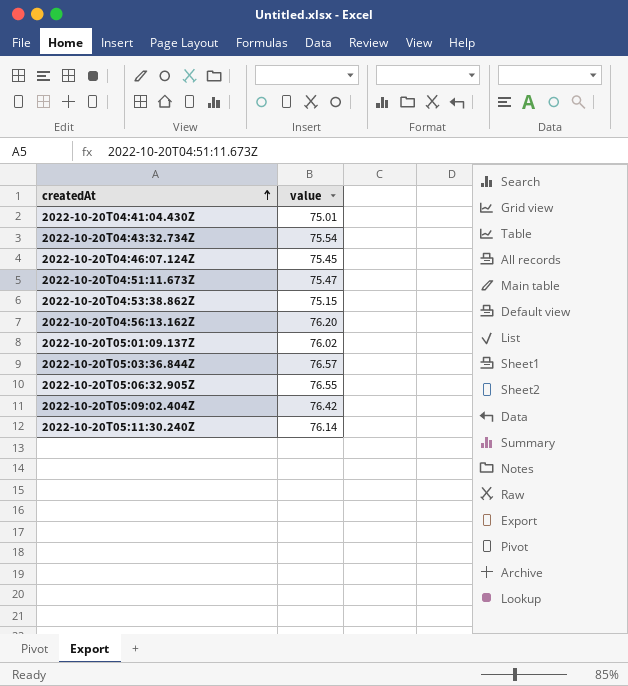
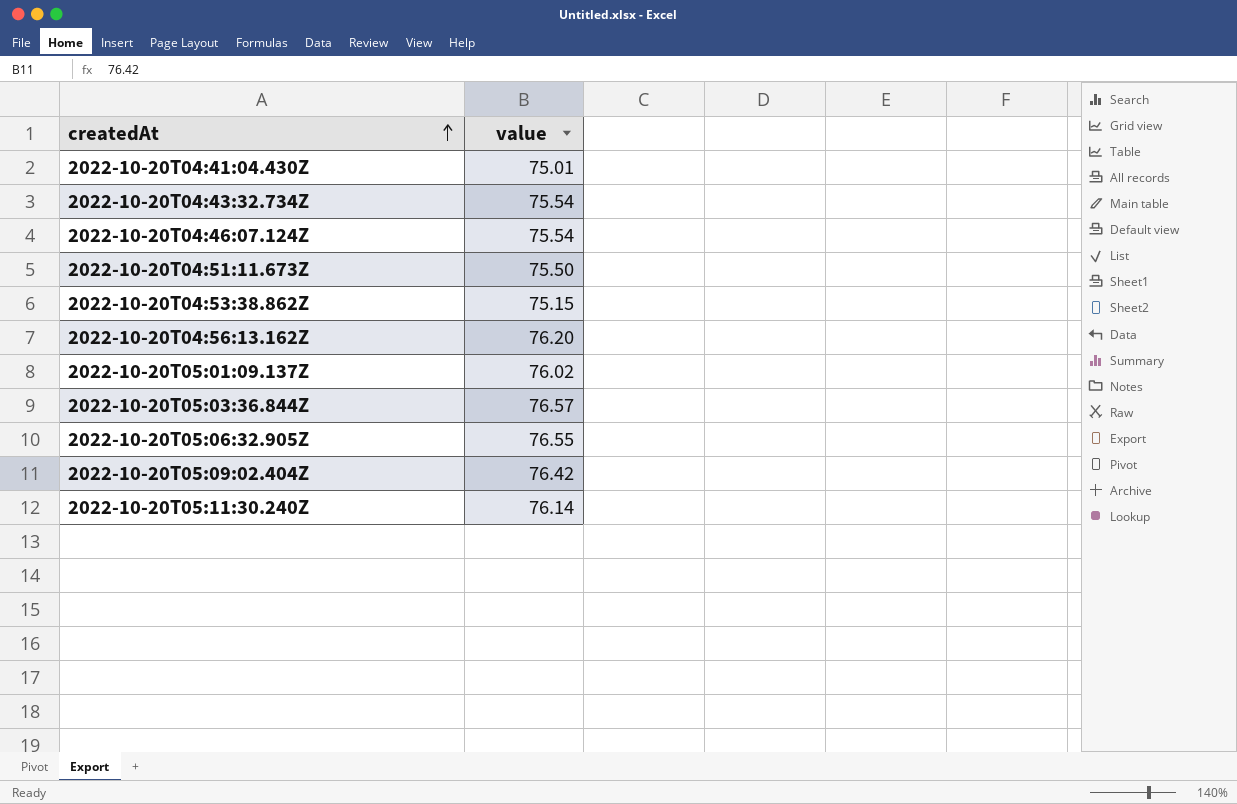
2022-10-20T04:46:07.124Z | value: 75.45 -> 75.54
2022-10-20T04:51:11.673Z | value: 75.47 -> 75.50

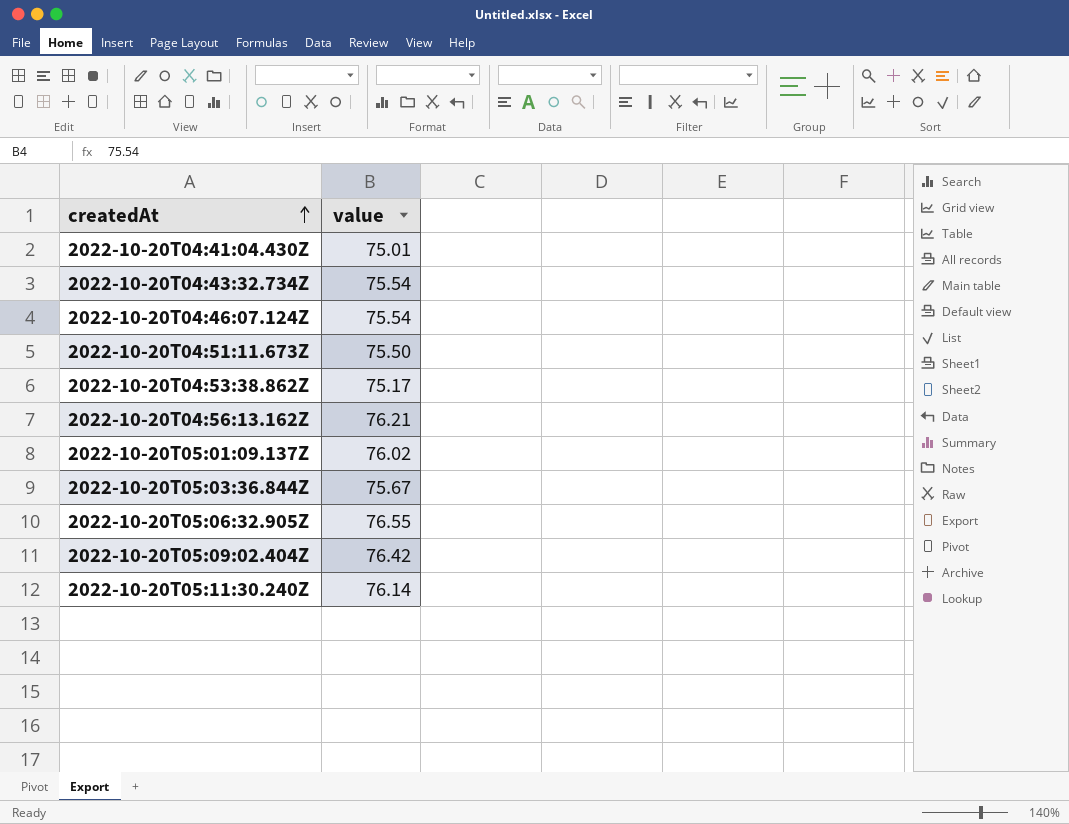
2022-10-20T04:53:38.862Z | value: 75.15 -> 75.17
2022-10-20T04:56:13.162Z | value: 76.20 -> 76.21
2022-10-20T05:03:36.844Z | value: 76.57 -> 75.67

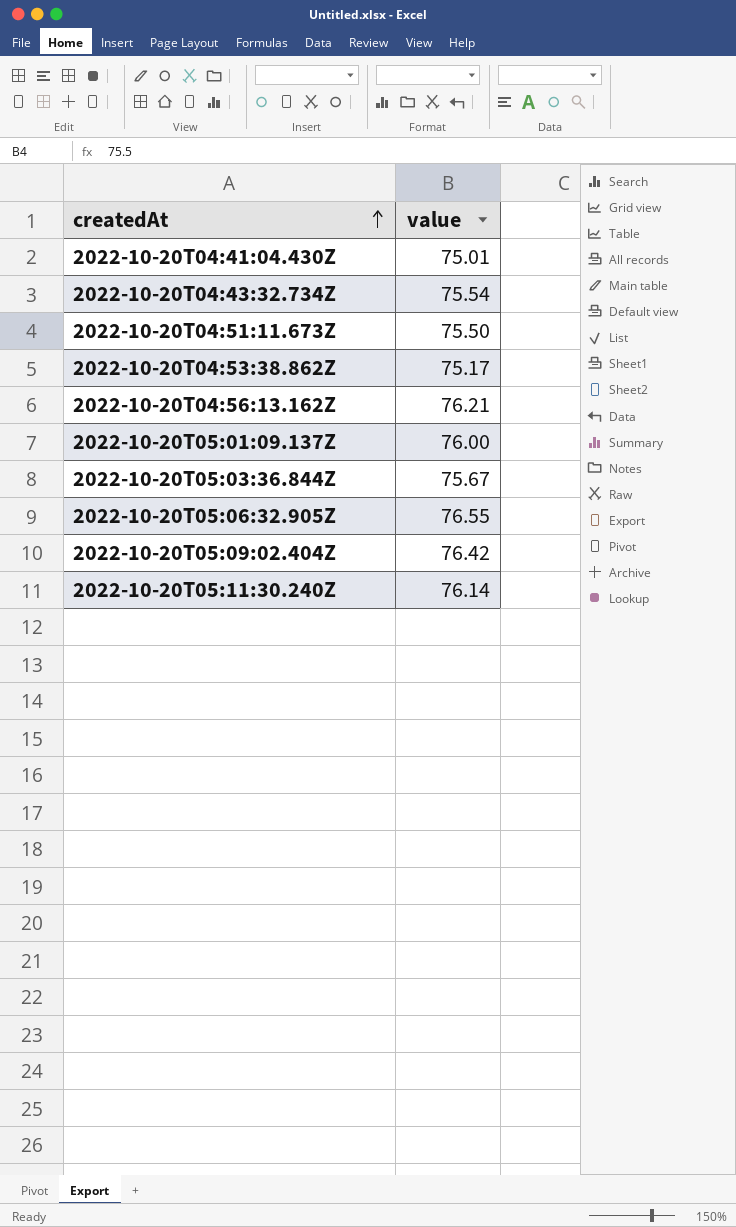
row 2022-10-20T04:46:07.124Z: 75.54 -> none
2022-10-20T05:01:09.137Z | value: 76.02 -> 76.00

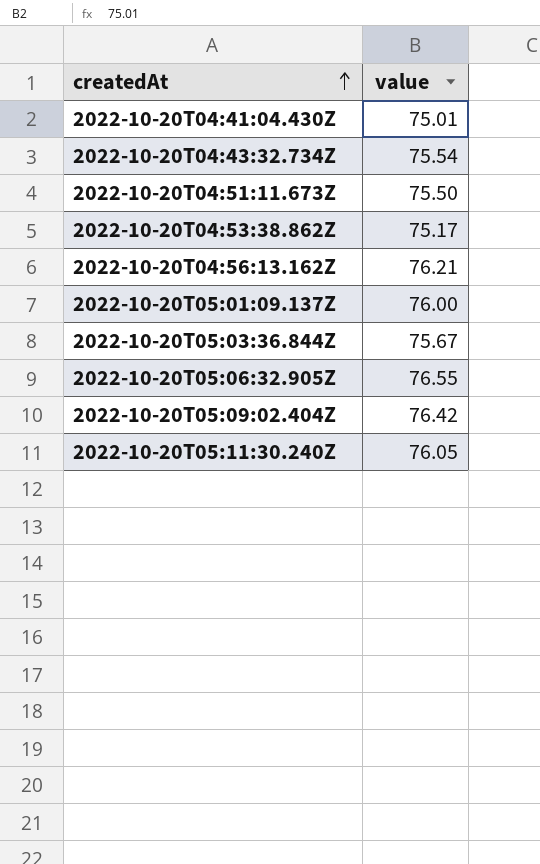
2022-10-20T05:11:30.240Z | value: 76.14 -> 76.05

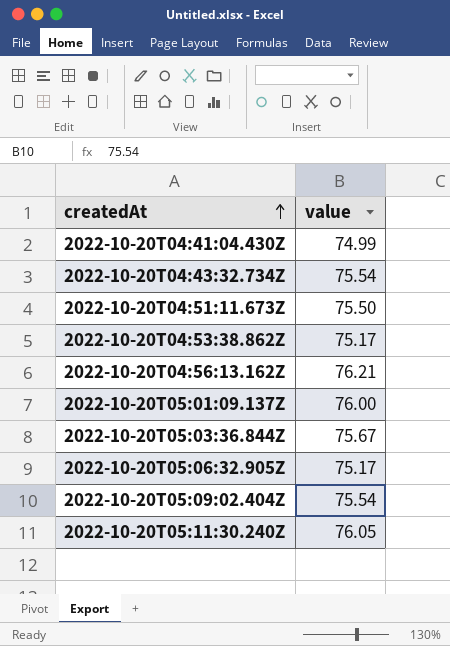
2022-10-20T04:41:04.430Z | value: 75.01 -> 74.99
2022-10-20T05:06:32.905Z | value: 76.55 -> 75.17
2022-10-20T05:09:02.404Z | value: 76.42 -> 75.54

